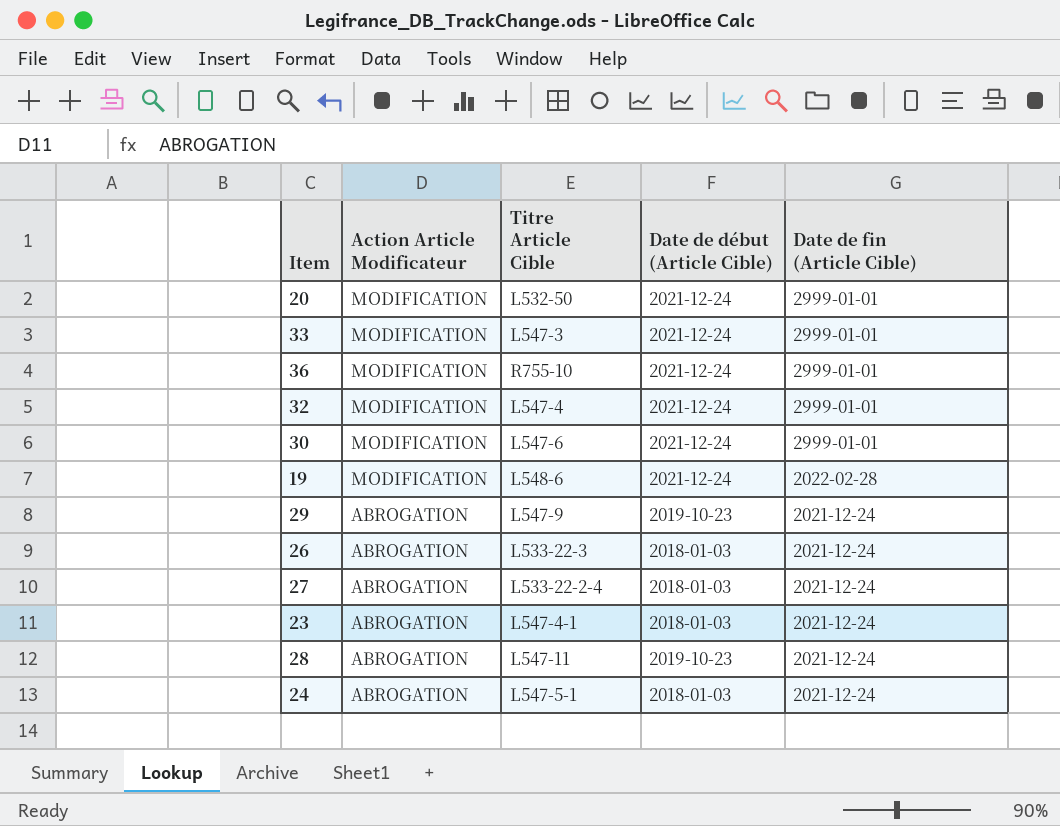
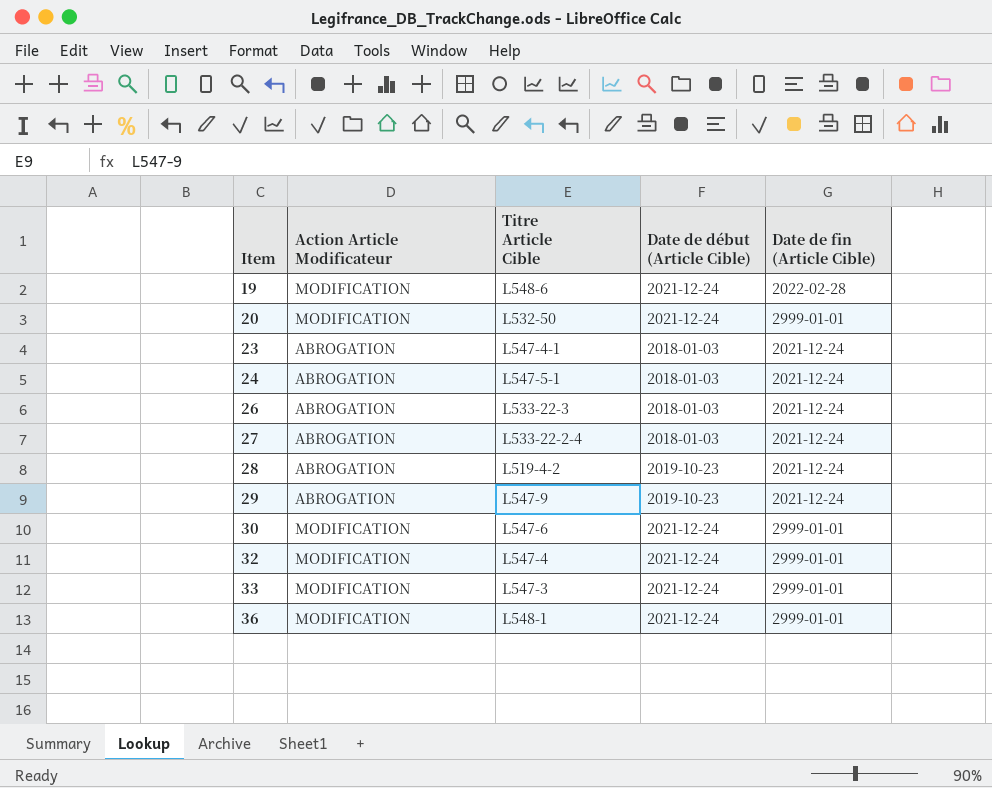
row order: Action Article Modificateur descending -> Item ascending
28 | Titre Article Cible: L547-11 -> L519-4-2
36 | Titre Article Cible: R755-10 -> L548-1

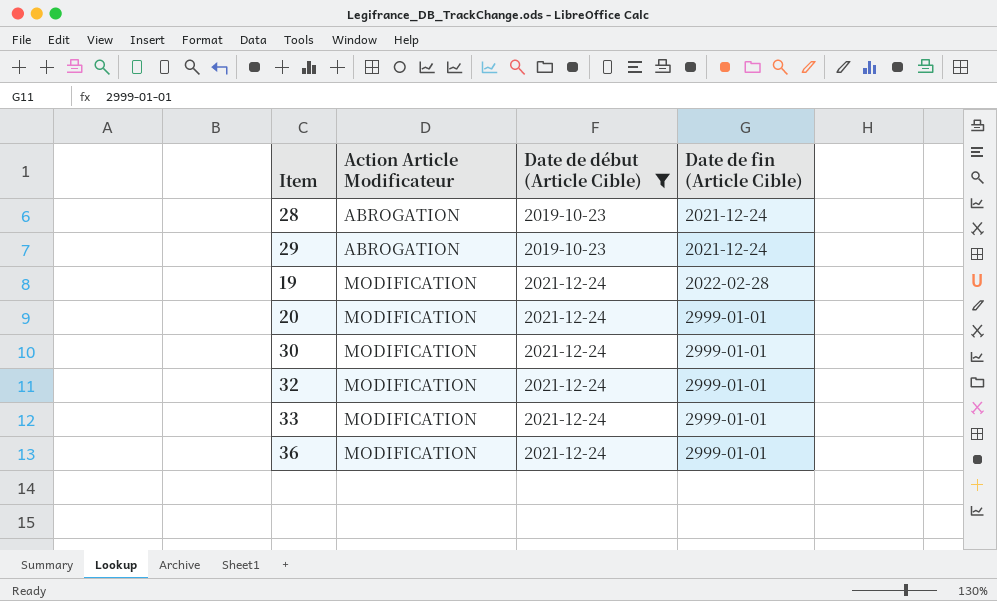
filter: none -> Date de début (Article Cible) != 2018-01-03
row order: Item ascending -> Action Article Modificateur ascending
column Titre Article Cible | position: 3 -> none

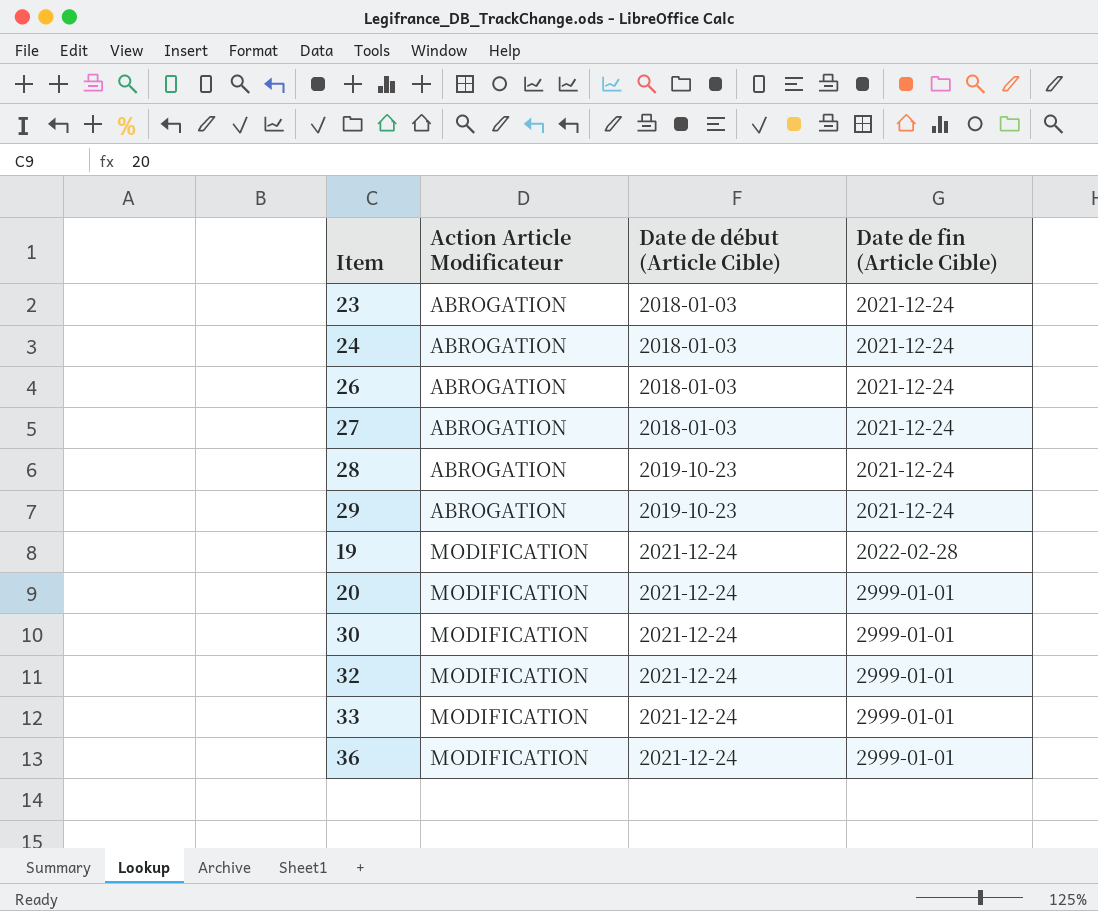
filter: Date de début (Article Cible) != 2018-01-03 -> none

